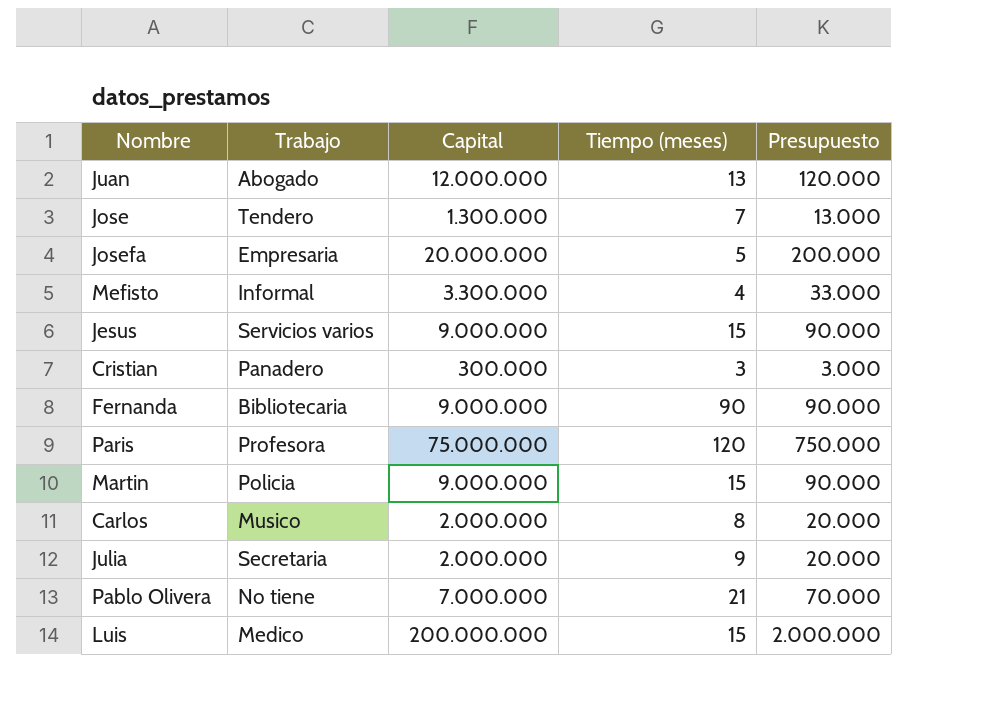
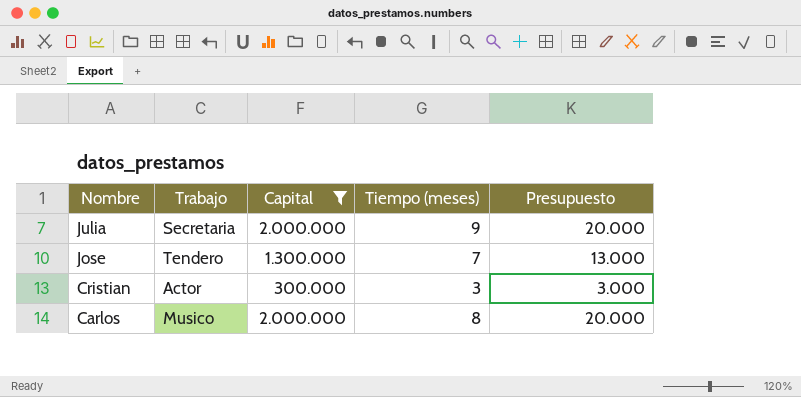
filter: none -> Capital <= 2.000.000
row order: none -> Nombre descending
Cristian | Trabajo: Panadero -> Actor

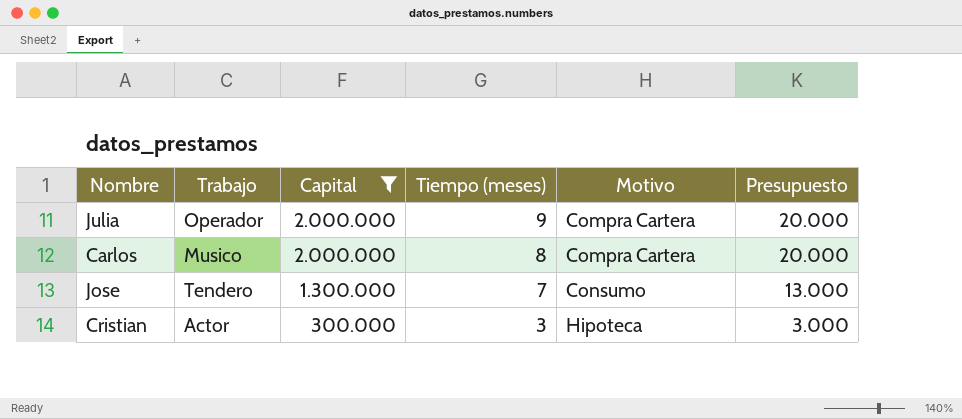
row order: Nombre descending -> Capital descending
column Motivo | position: none -> 5
Julia | Trabajo: Secretaria -> Operador

